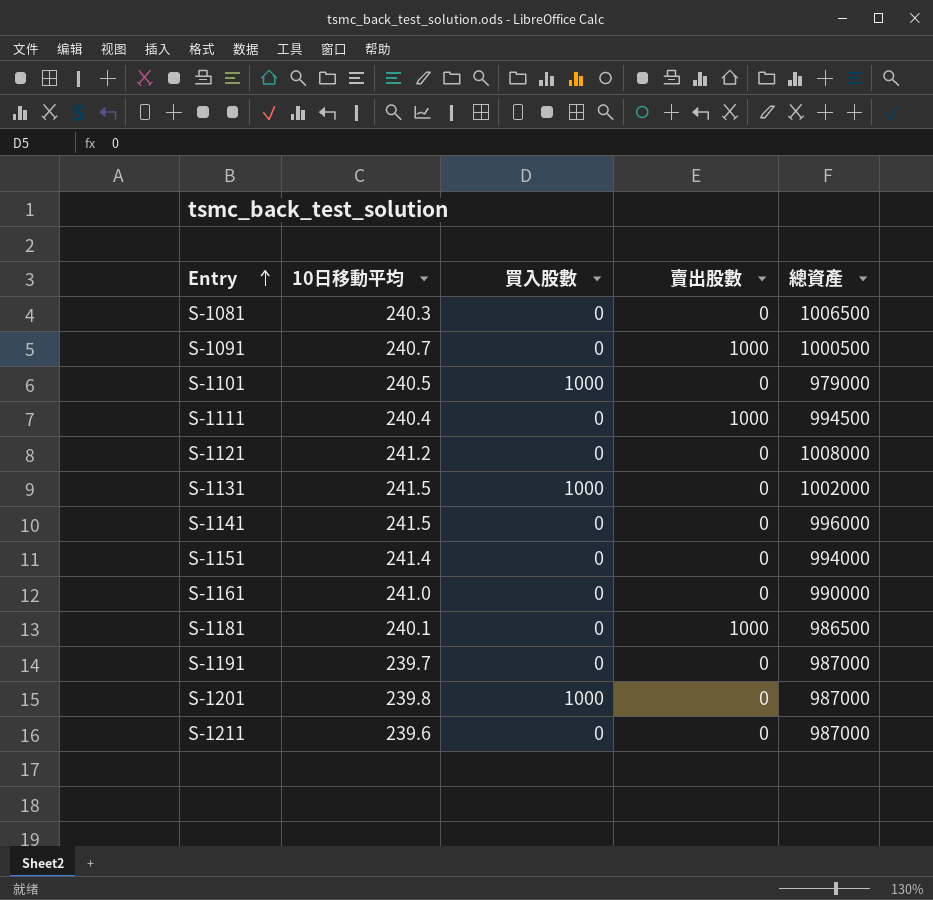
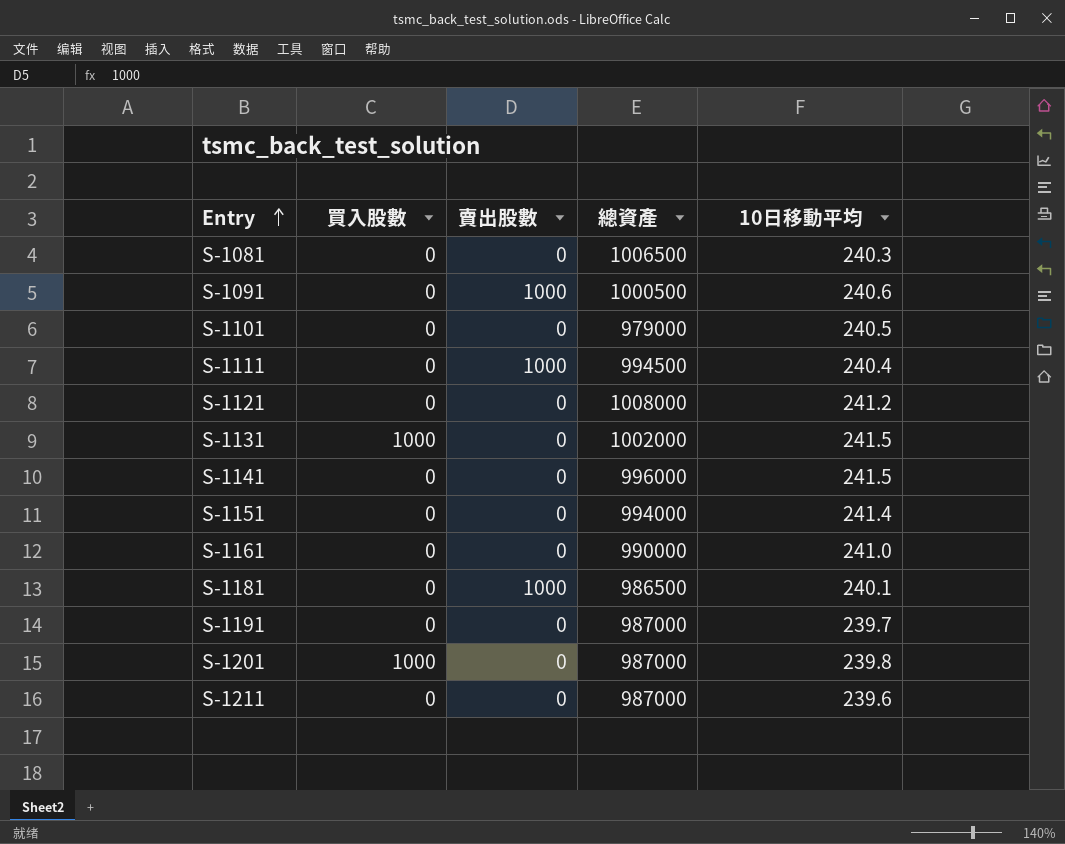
column 10日移動平均 | position: 2 -> 5
S-1091 | 10日移動平均: 240.7 -> 240.6
S-1101 | 買入股數: 1000 -> 0

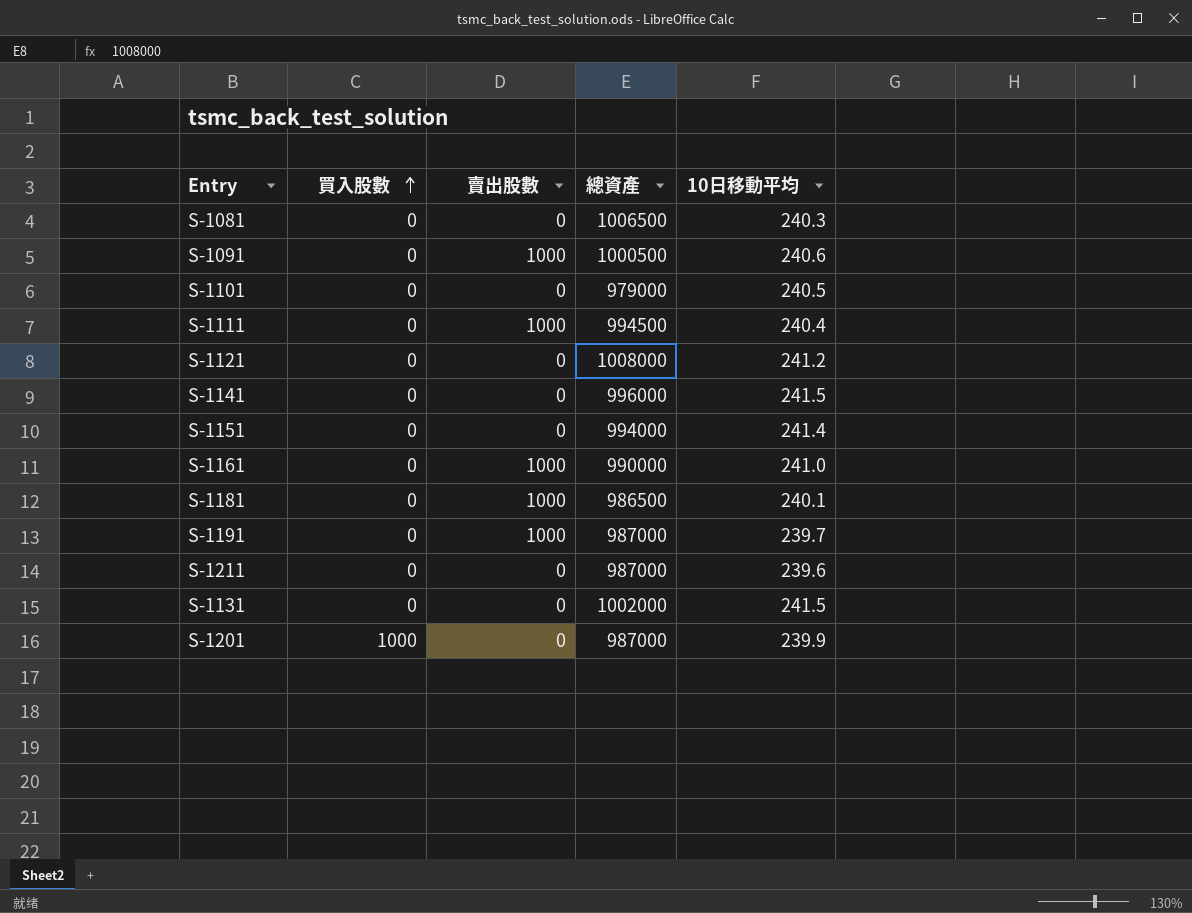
row order: Entry ascending -> 買入股數 ascending
S-1161 | 賣出股數: 0 -> 1000
S-1191 | 賣出股數: 0 -> 1000
S-1131 | 買入股數: 1000 -> 0
S-1201 | 10日移動平均: 239.8 -> 239.9

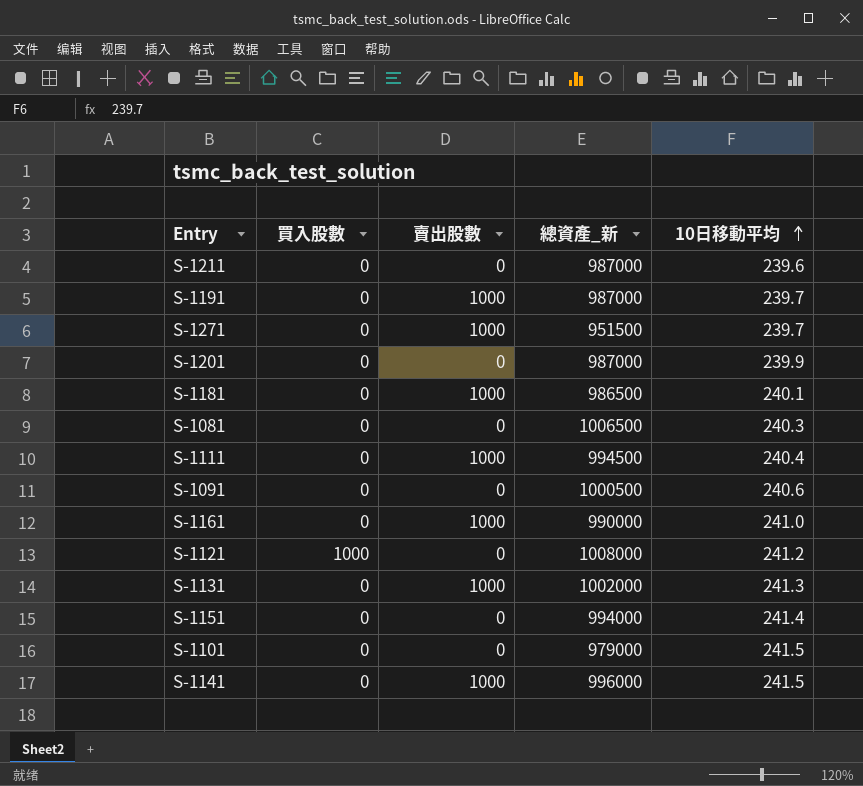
row order: 買入股數 ascending -> 10日移動平均 ascending
column name: 總資產 -> 總資產_新
row S-1271: none -> 0 | 1000 | 951500 | 239.7
S-1201 | 買入股數: 1000 -> 0
S-1091 | 賣出股數: 1000 -> 0
S-1121 | 買入股數: 0 -> 1000
S-1131 | 賣出股數: 0 -> 1000
S-1131 | 10日移動平均: 241.5 -> 241.3
S-1101 | 10日移動平均: 240.5 -> 241.5
S-1141 | 賣出股數: 0 -> 1000

